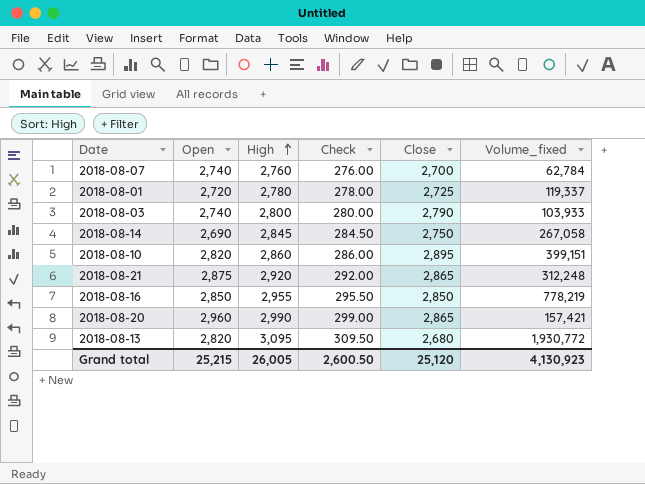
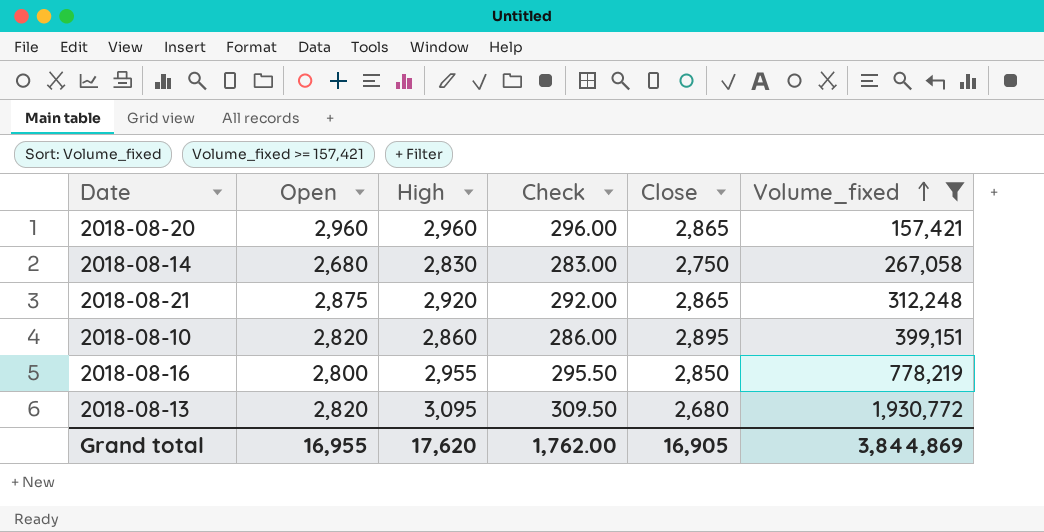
filter: none -> Volume_fixed >= 157,421
row order: High ascending -> Volume_fixed ascending
2018-08-20 | High: 2,990 -> 2,960
2018-08-20 | Check: 299.00 -> 296.00
2018-08-14 | Open: 2,690 -> 2,680
2018-08-14 | High: 2,845 -> 2,830
2018-08-14 | Check: 284.50 -> 283.00
2018-08-16 | Open: 2,850 -> 2,800
Grand total | Open: 25,215 -> 16,955
Grand total | High: 26,005 -> 17,620
Grand total | Check: 2,600.50 -> 1,762.00
Grand total | Close: 25,120 -> 16,905
Grand total | Volume_fixed: 4,130,923 -> 3,844,869

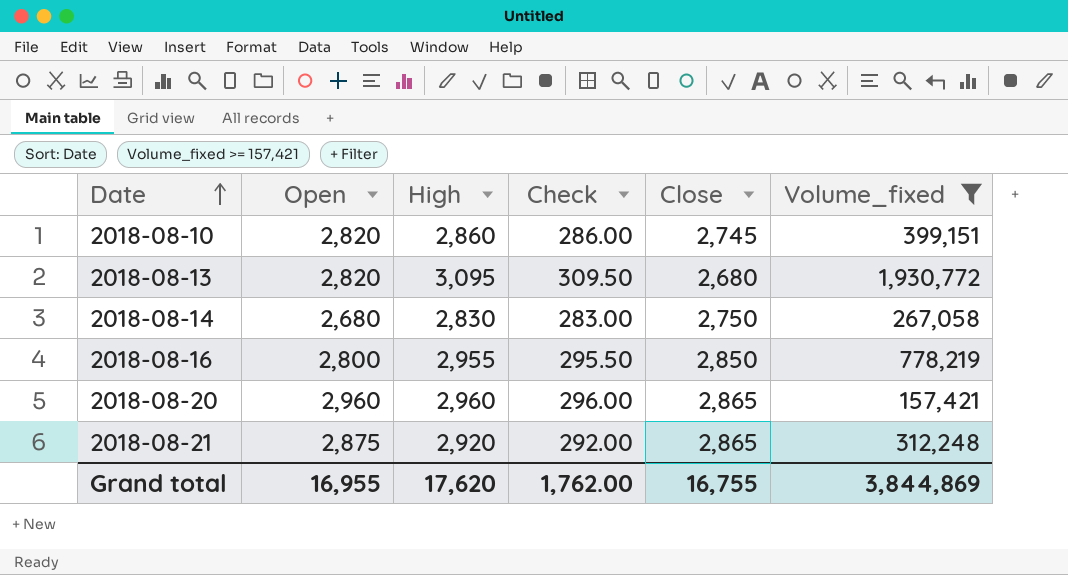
row order: Volume_fixed ascending -> Date ascending
2018-08-10 | Close: 2,895 -> 2,745
Grand total | Close: 16,905 -> 16,755

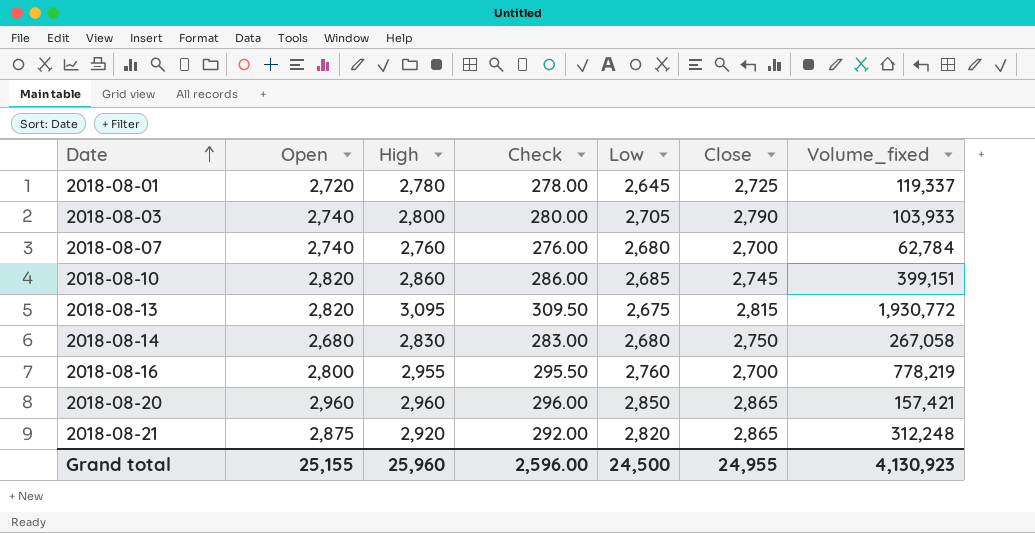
filter: Volume_fixed >= 157,421 -> none
column Low | position: none -> 5
2018-08-13 | Close: 2,680 -> 2,815
2018-08-16 | Close: 2,850 -> 2,700
Grand total | Open: 16,955 -> 25,155
Grand total | High: 17,620 -> 25,960
Grand total | Check: 1,762.00 -> 2,596.00
Grand total | Close: 16,755 -> 24,955
Grand total | Volume_fixed: 3,844,869 -> 4,130,923

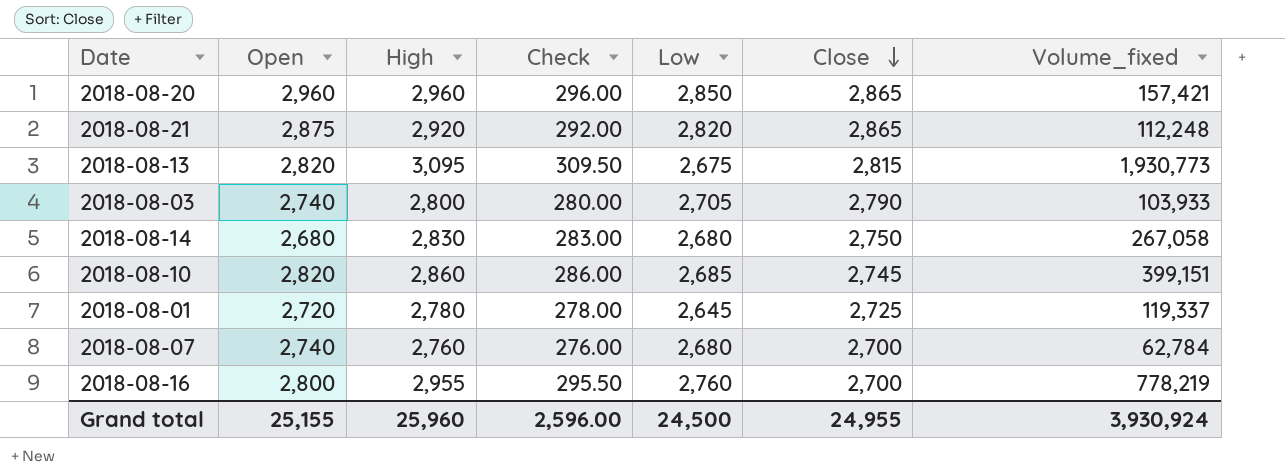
row order: Date ascending -> Close descending
2018-08-21 | Volume_fixed: 312,248 -> 112,248
2018-08-13 | Volume_fixed: 1,930,772 -> 1,930,773
Grand total | Volume_fixed: 4,130,923 -> 3,930,924

